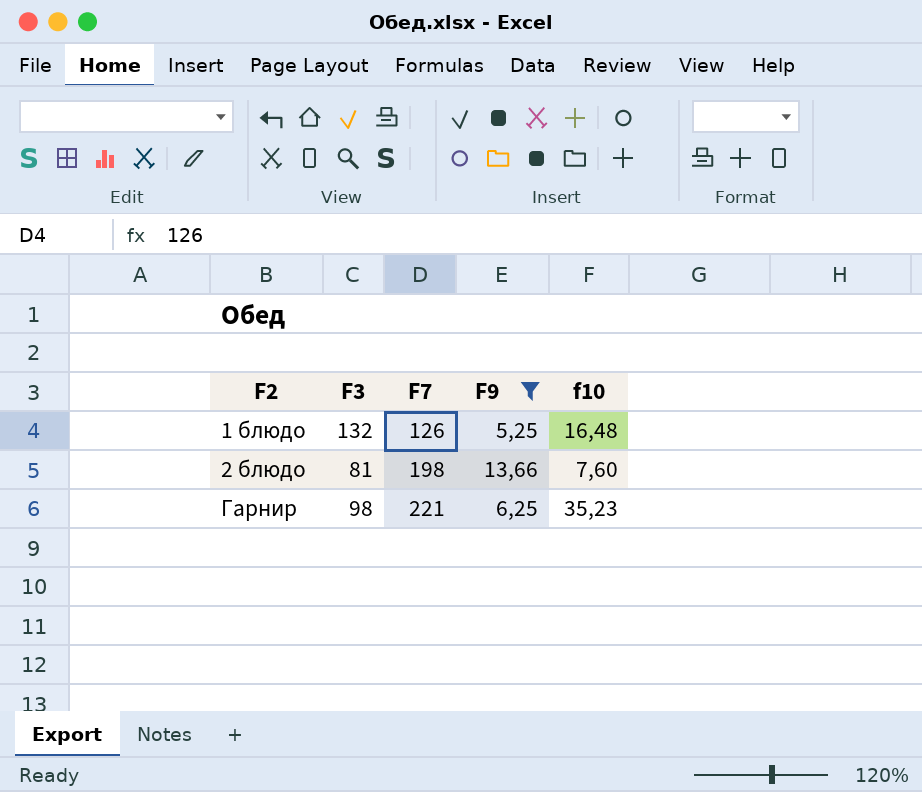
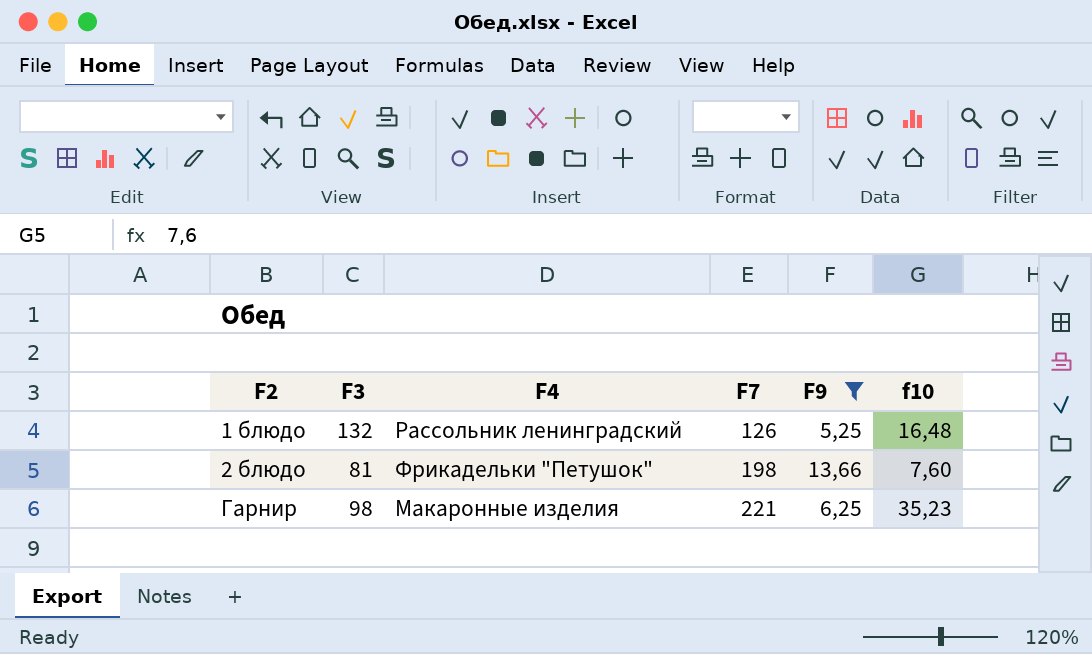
column F4 | position: none -> 3

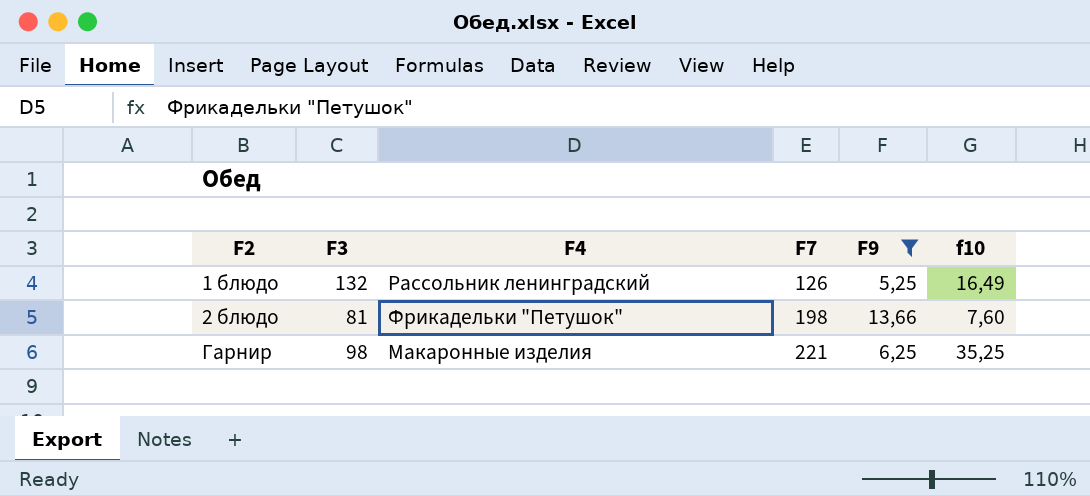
1 блюдо | f10: 16,48 -> 16,49
Гарнир | f10: 35,23 -> 35,25

